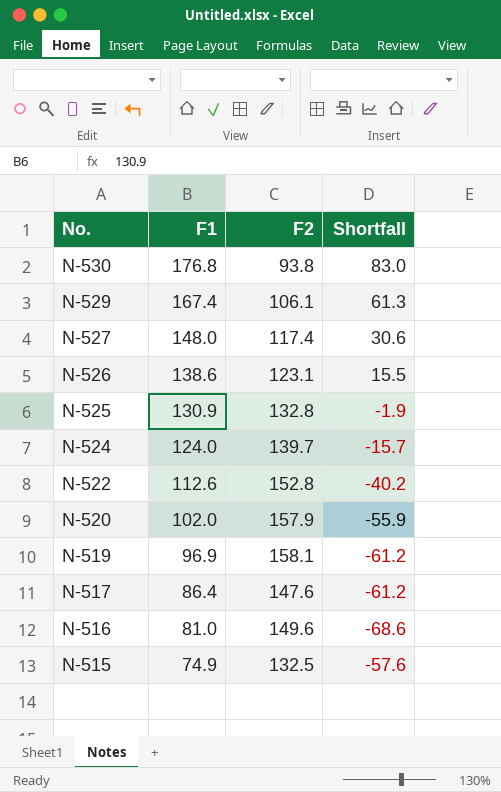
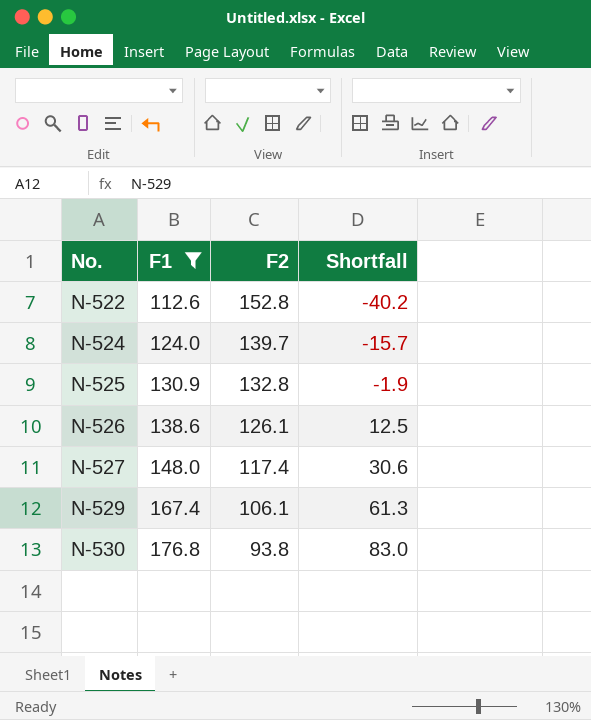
filter: none -> F1 >= 112.6
row order: No. descending -> No. ascending
N-526 | F2: 123.1 -> 126.1
N-526 | Shortfall: 15.5 -> 12.5

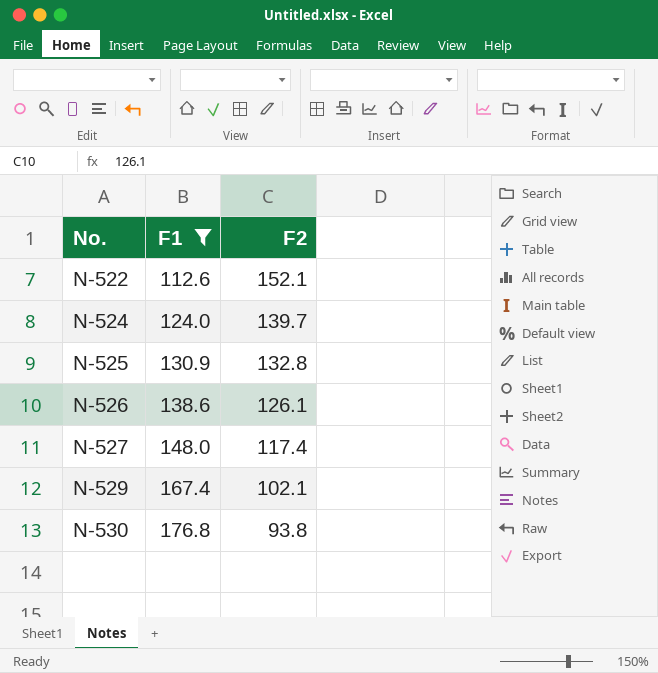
column Shortfall | formula: [F1] - [F2] -> none
N-522 | F2: 152.8 -> 152.1
N-529 | F2: 106.1 -> 102.1

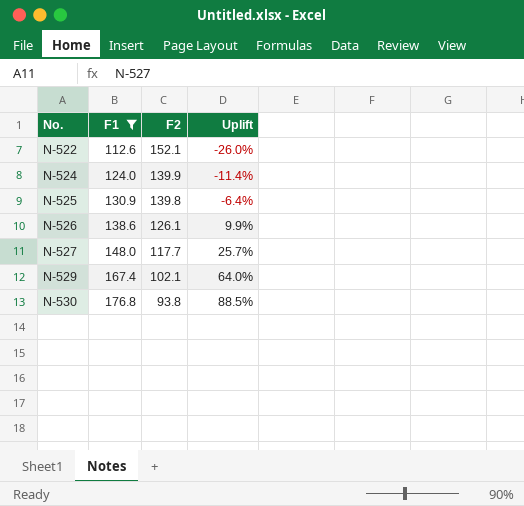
column Uplift | formula: none -> ([F1] - [F2]) / [F2]
N-524 | F2: 139.7 -> 139.9
N-525 | F2: 132.8 -> 139.8
N-527 | F2: 117.4 -> 117.7

